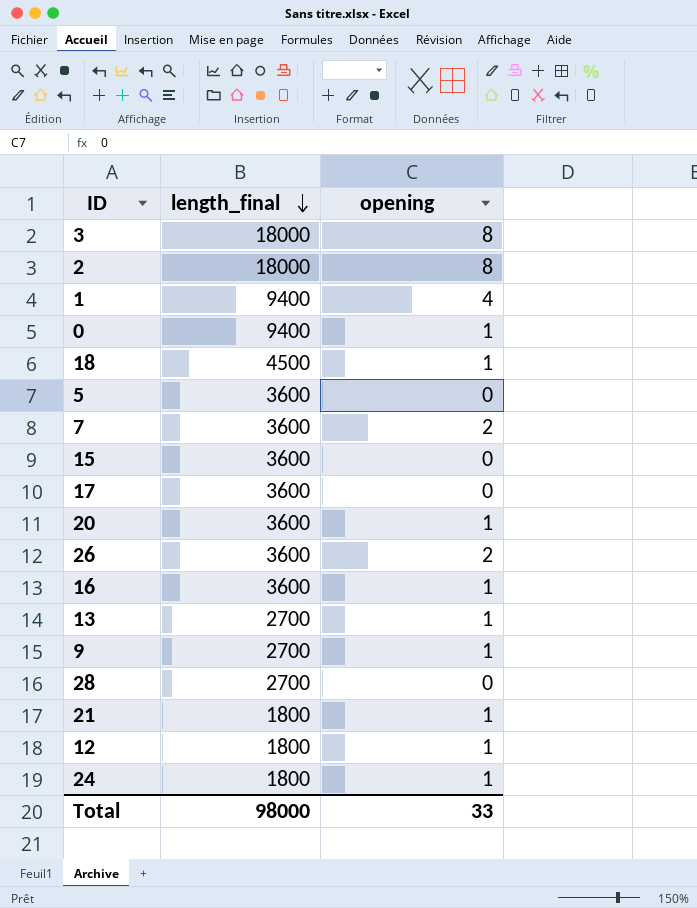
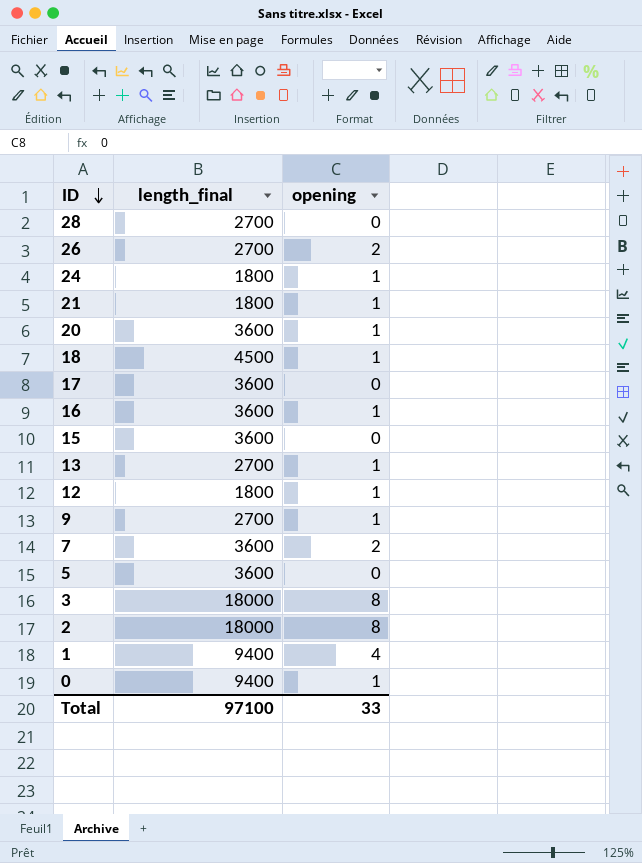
row order: length_final descending -> ID descending
26 | length_final: 3600 -> 2700
Total | length_final: 98000 -> 97100

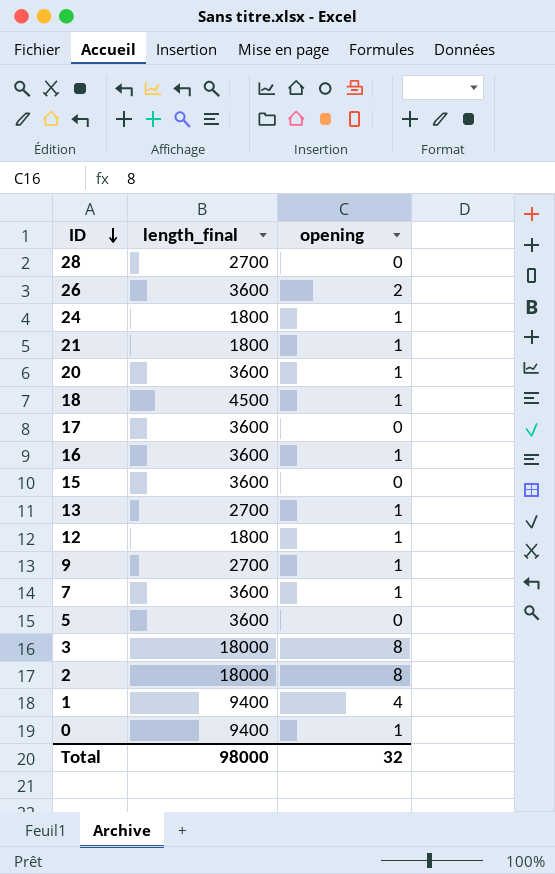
26 | length_final: 2700 -> 3600
7 | opening: 2 -> 1
Total | length_final: 97100 -> 98000
Total | opening: 33 -> 32

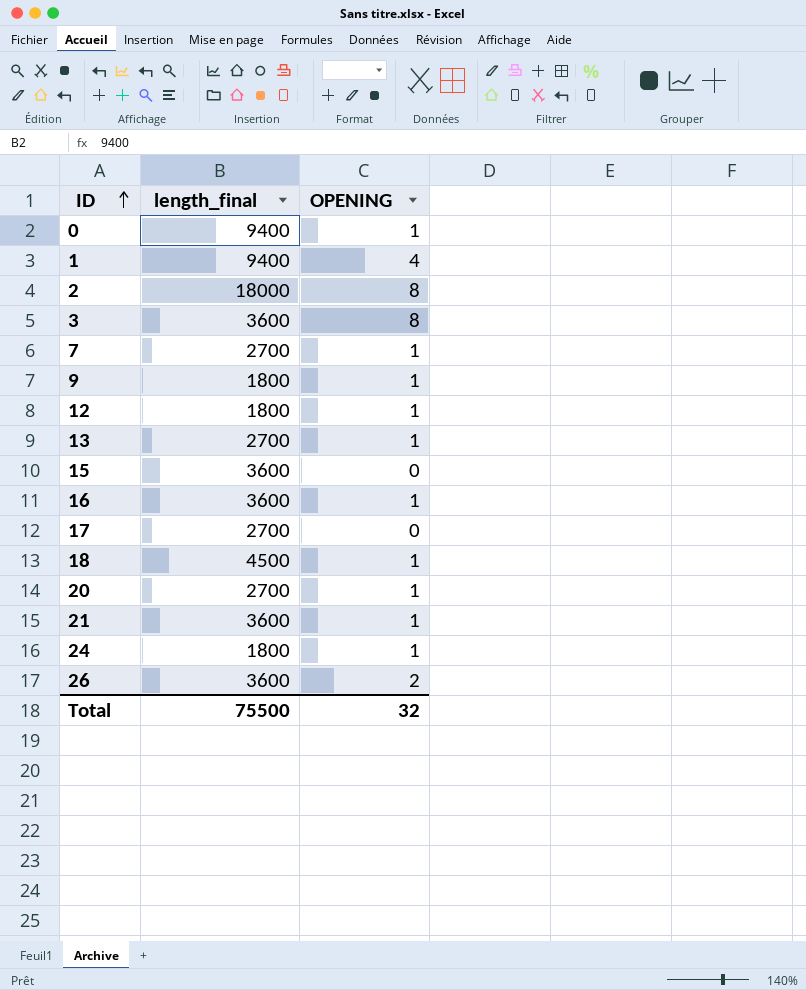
row order: ID descending -> ID ascending
column name: opening -> OPENING
row 28: 2700 | 0 -> none
row 5: 3600 | 0 -> none
3 | length_final: 18000 -> 3600
7 | length_final: 3600 -> 2700
9 | length_final: 2700 -> 1800
17 | length_final: 3600 -> 2700
20 | length_final: 3600 -> 2700
21 | length_final: 1800 -> 3600
Total | length_final: 98000 -> 75500

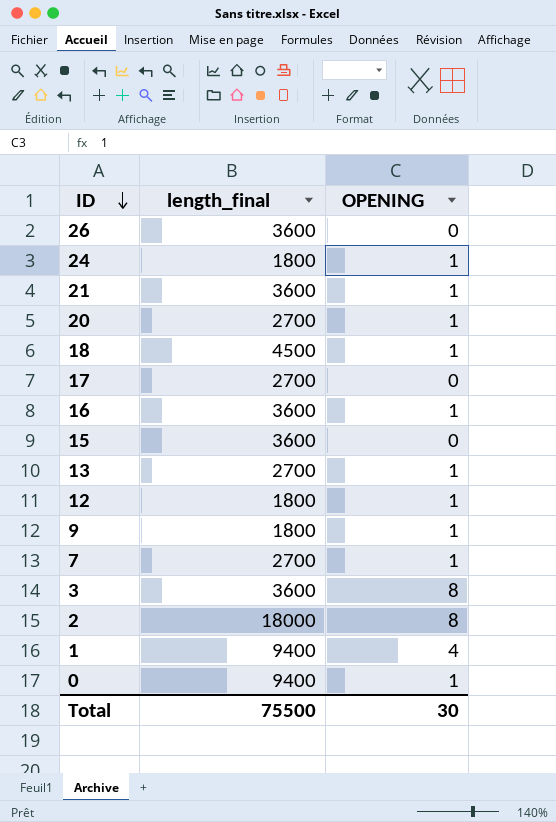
row order: ID ascending -> ID descending
26 | OPENING: 2 -> 0
Total | OPENING: 32 -> 30

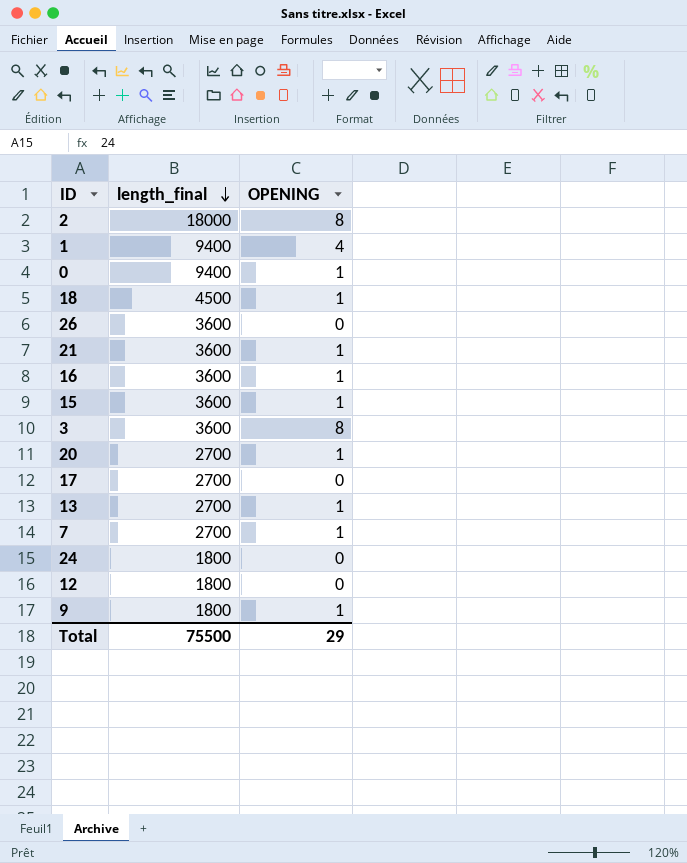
row order: ID descending -> length_final descending
15 | OPENING: 0 -> 1
24 | OPENING: 1 -> 0
12 | OPENING: 1 -> 0
Total | OPENING: 30 -> 29

